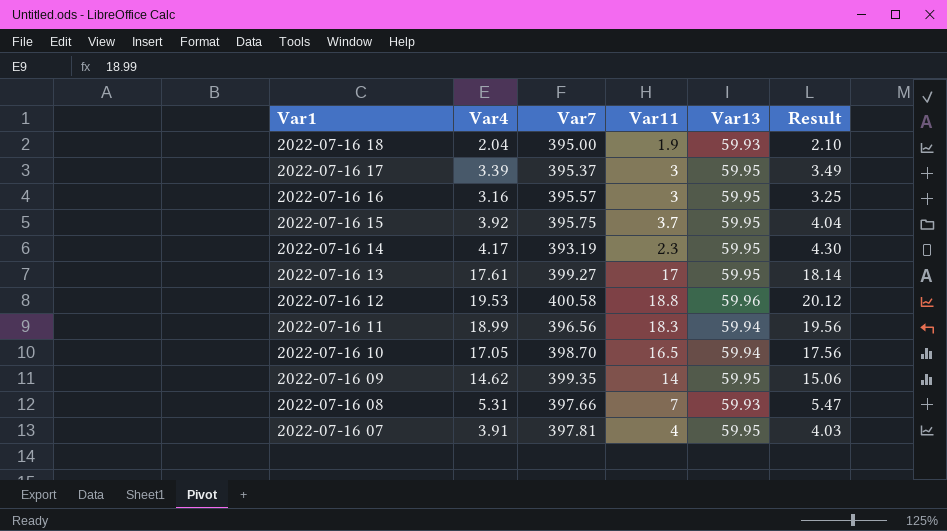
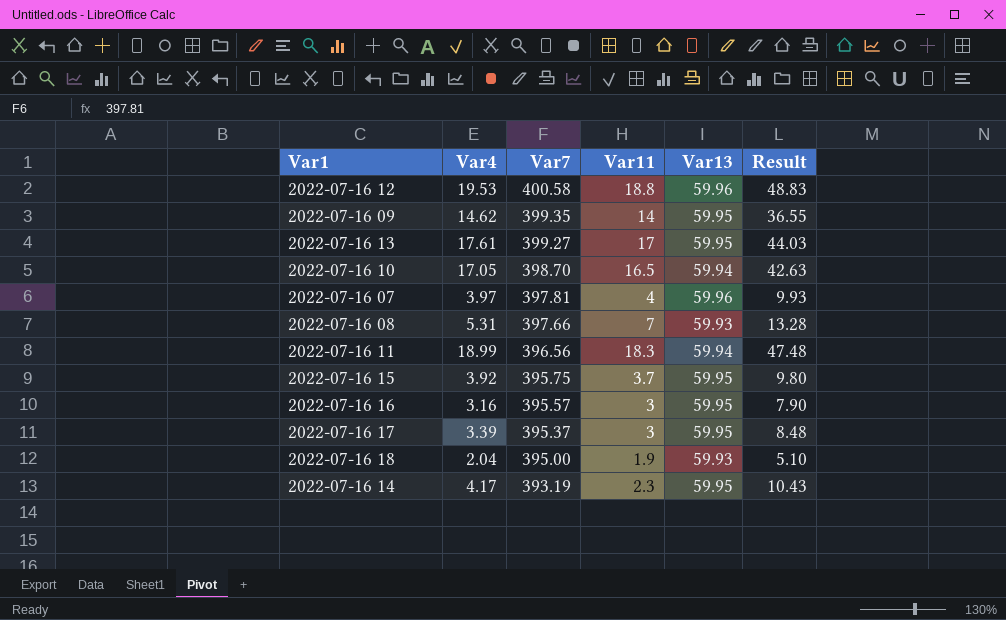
row order: Var1 descending -> Var7 descending
column Result | formula: [Var4] * 1.03 -> [Var4] * 2.5
2022-07-16 07 | Var4: 3.91 -> 3.97
2022-07-16 07 | Var13: 59.95 -> 59.96

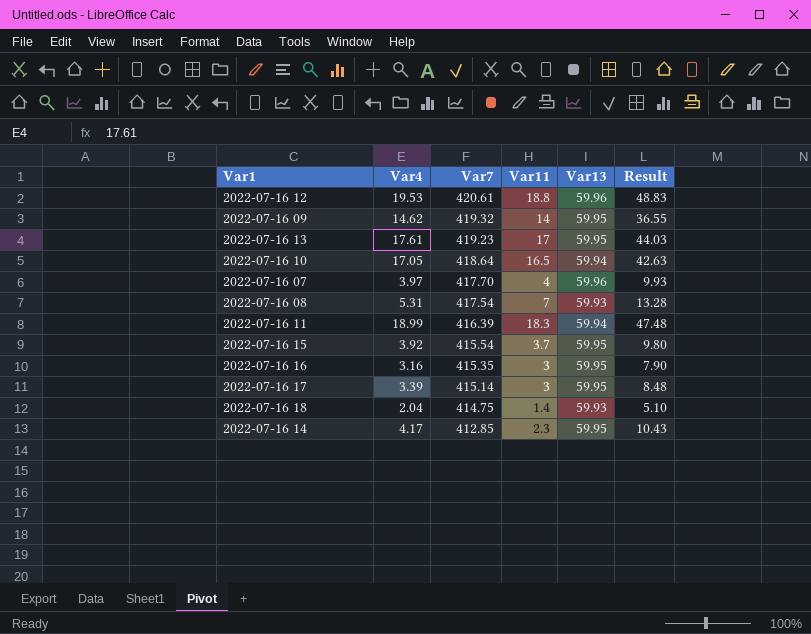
2022-07-16 12 | Var7: 400.58 -> 420.61
2022-07-16 09 | Var7: 399.35 -> 419.32
2022-07-16 13 | Var7: 399.27 -> 419.23
2022-07-16 10 | Var7: 398.70 -> 418.64
2022-07-16 07 | Var7: 397.81 -> 417.70
2022-07-16 08 | Var7: 397.66 -> 417.54
2022-07-16 11 | Var7: 396.56 -> 416.39
2022-07-16 15 | Var7: 395.75 -> 415.54
2022-07-16 16 | Var7: 395.57 -> 415.35
2022-07-16 17 | Var7: 395.37 -> 415.14
2022-07-16 18 | Var7: 395.00 -> 414.75
2022-07-16 18 | Var11: 1.9 -> 1.4
2022-07-16 14 | Var7: 393.19 -> 412.85

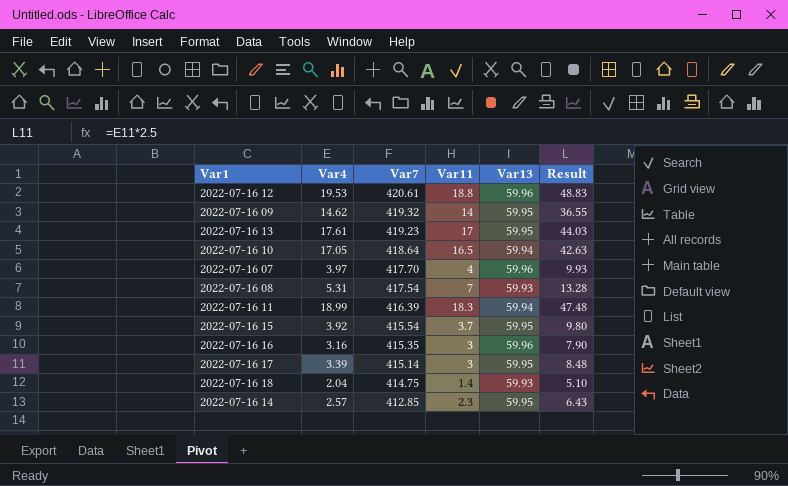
2022-07-16 16 | Var13: 59.95 -> 59.96
2022-07-16 14 | Var4: 4.17 -> 2.57
2022-07-16 14 | Result: 10.43 -> 6.43

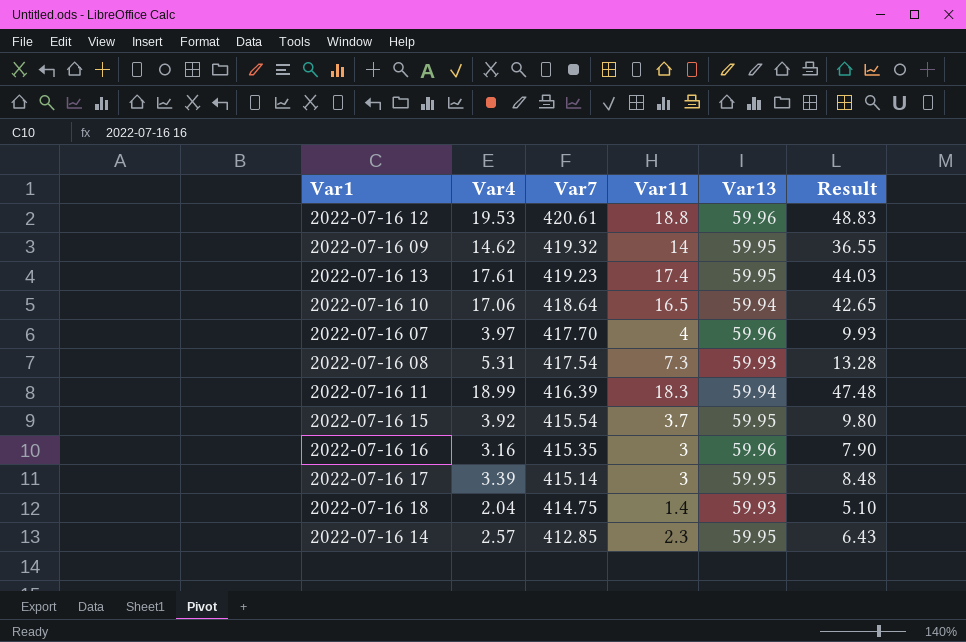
2022-07-16 13 | Var11: 17 -> 17.4
2022-07-16 10 | Var4: 17.05 -> 17.06
2022-07-16 10 | Result: 42.63 -> 42.65
2022-07-16 08 | Var11: 7 -> 7.3

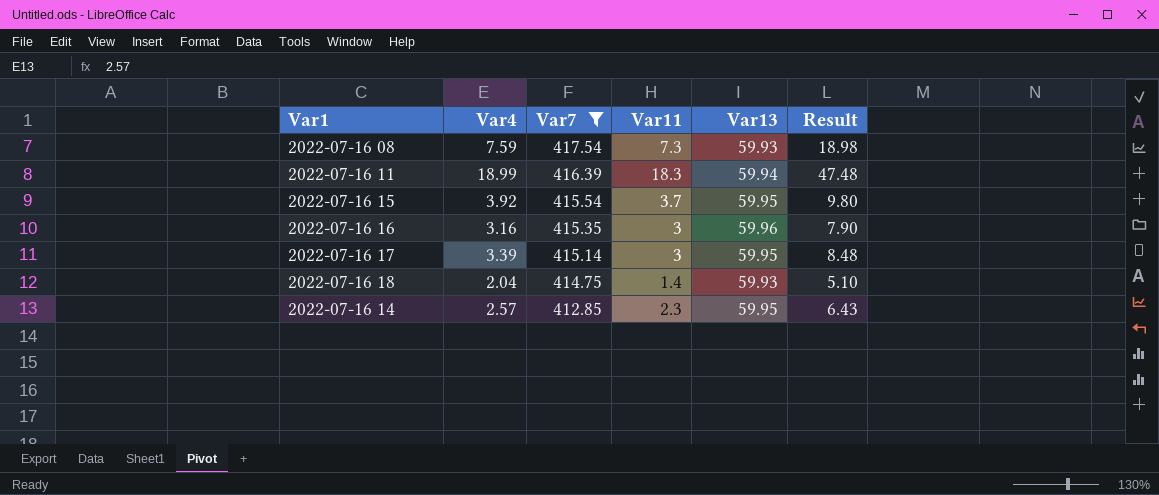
filter: none -> Var7 <= 417.54
2022-07-16 08 | Var4: 5.31 -> 7.59
2022-07-16 08 | Result: 13.28 -> 18.98

